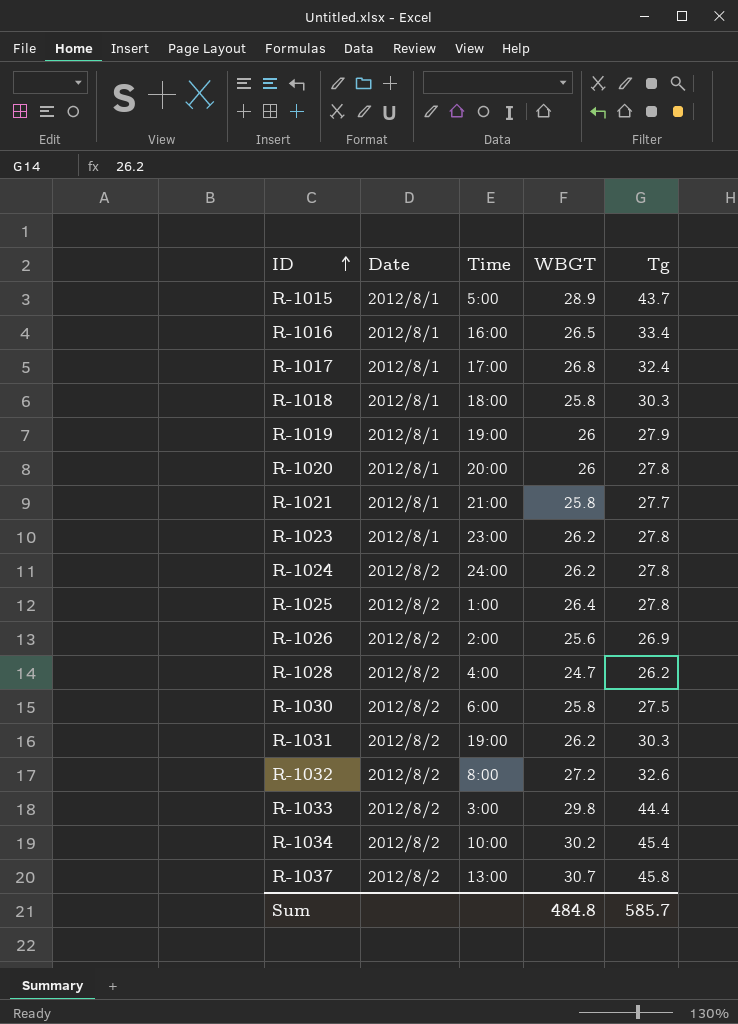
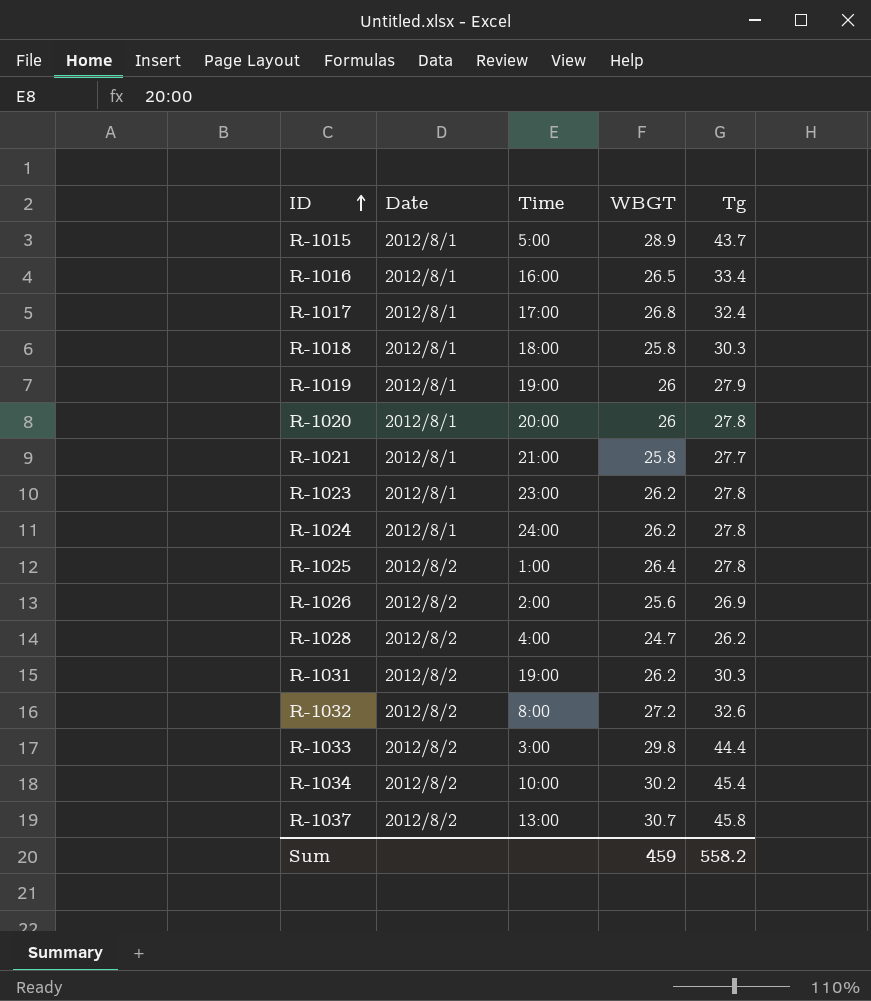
row R-1030: 2012/8/2 | 6:00 | 25.8 | 27.5 -> none
R-1024 | Date: 2012/8/2 -> 2012/8/1
Sum | WBGT: 484.8 -> 459
Sum | Tg: 585.7 -> 558.2

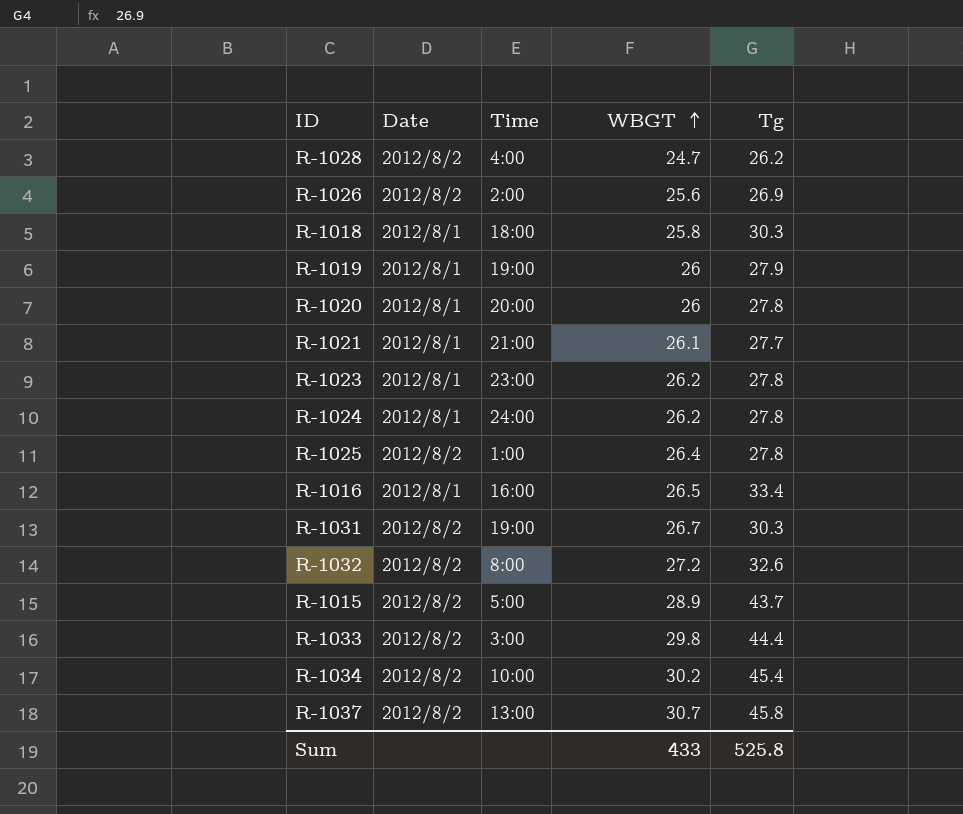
row order: ID ascending -> WBGT ascending
row R-1017: 2012/8/1 | 17:00 | 26.8 | 32.4 -> none
R-1021 | WBGT: 25.8 -> 26.1
R-1031 | WBGT: 26.2 -> 26.7
R-1015 | Date: 2012/8/1 -> 2012/8/2
Sum | WBGT: 459 -> 433
Sum | Tg: 558.2 -> 525.8

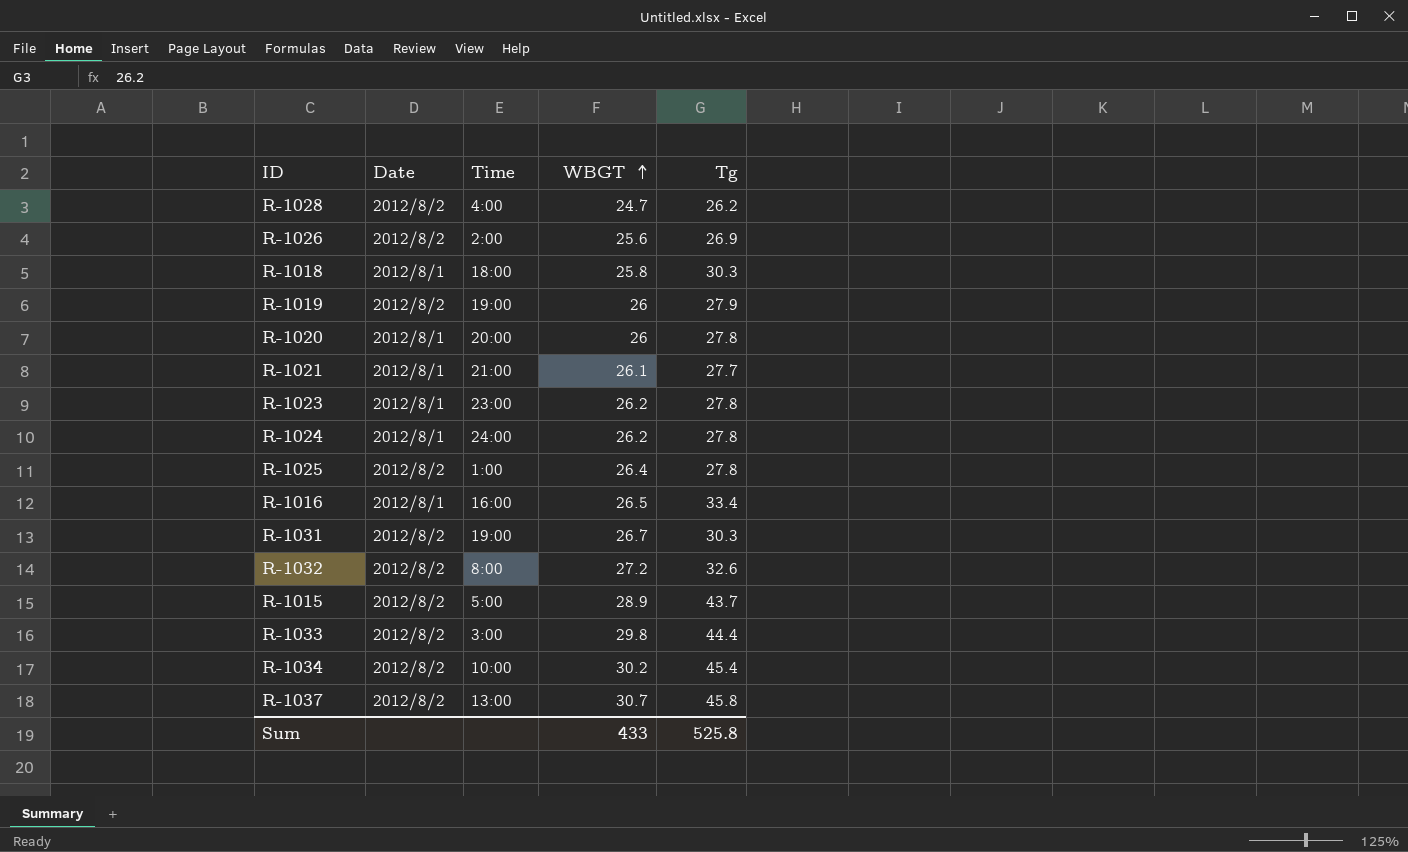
R-1019 | Date: 2012/8/1 -> 2012/8/2

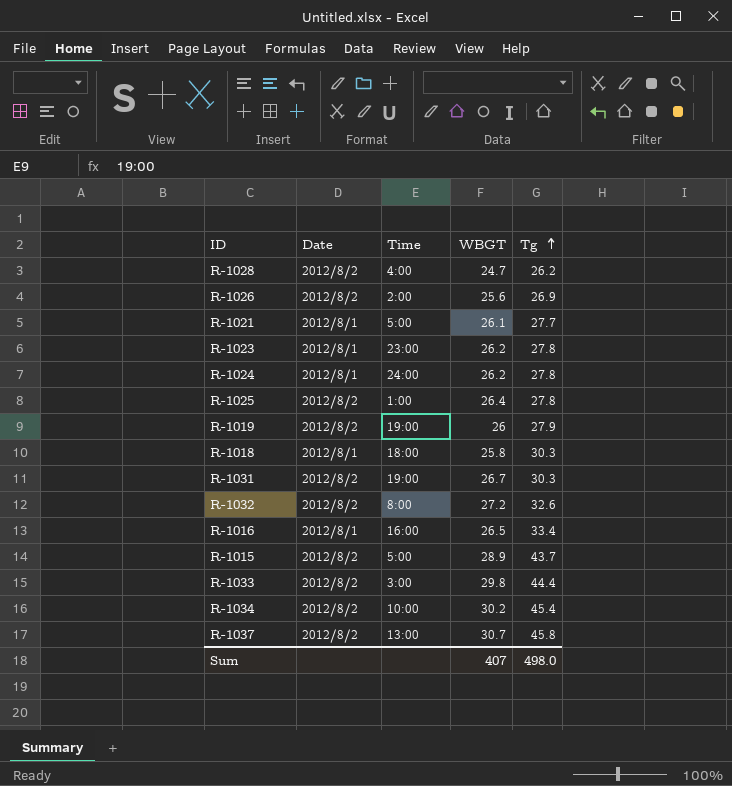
row order: WBGT ascending -> Tg ascending
row R-1020: 2012/8/1 | 20:00 | 26 | 27.8 -> none
R-1021 | Time: 21:00 -> 5:00
Sum | WBGT: 433 -> 407
Sum | Tg: 525.8 -> 498.0

